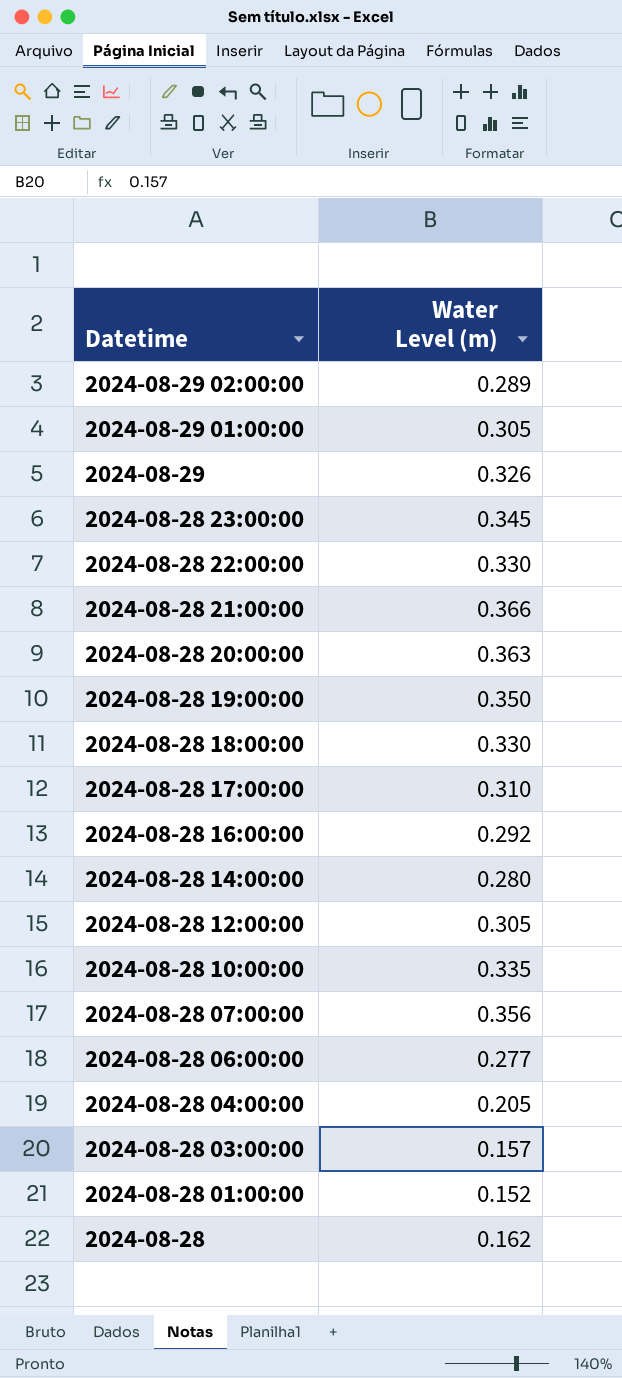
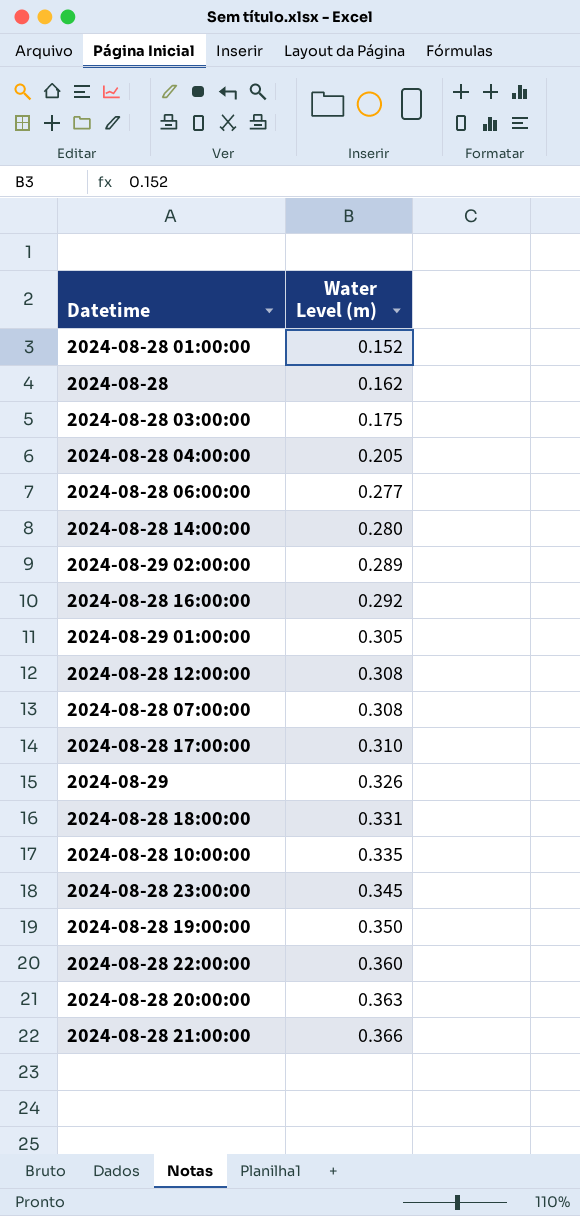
row order: Datetime descending -> Water Level (m) ascending
2024-08-28 03:00:00 | Water Level (m): 0.157 -> 0.175
2024-08-28 12:00:00 | Water Level (m): 0.305 -> 0.308
2024-08-28 07:00:00 | Water Level (m): 0.356 -> 0.308
2024-08-28 18:00:00 | Water Level (m): 0.330 -> 0.331
2024-08-28 22:00:00 | Water Level (m): 0.330 -> 0.360

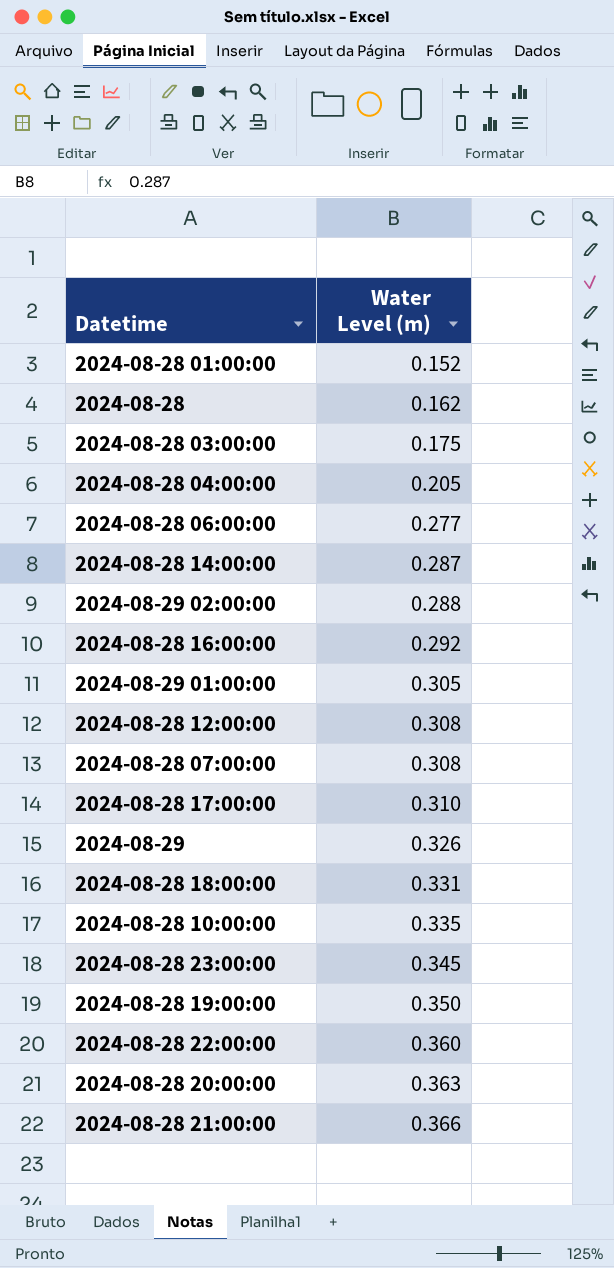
2024-08-28 14:00:00 | Water Level (m): 0.280 -> 0.287
2024-08-29 02:00:00 | Water Level (m): 0.289 -> 0.288

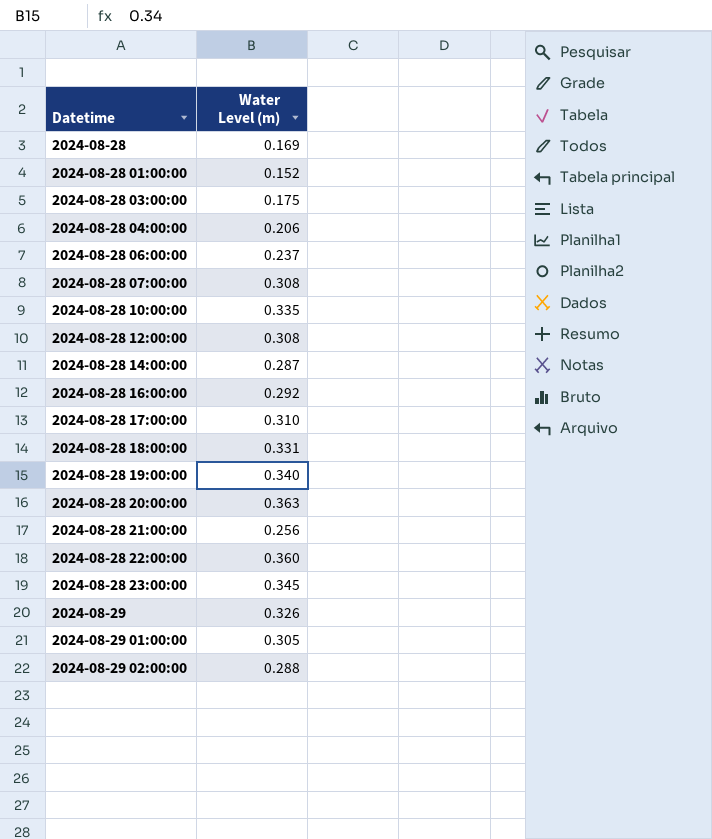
row order: Water Level (m) ascending -> Datetime ascending
2024-08-28 | Water Level (m): 0.162 -> 0.169
2024-08-28 04:00:00 | Water Level (m): 0.205 -> 0.206
2024-08-28 06:00:00 | Water Level (m): 0.277 -> 0.237
2024-08-28 19:00:00 | Water Level (m): 0.350 -> 0.340
2024-08-28 21:00:00 | Water Level (m): 0.366 -> 0.256

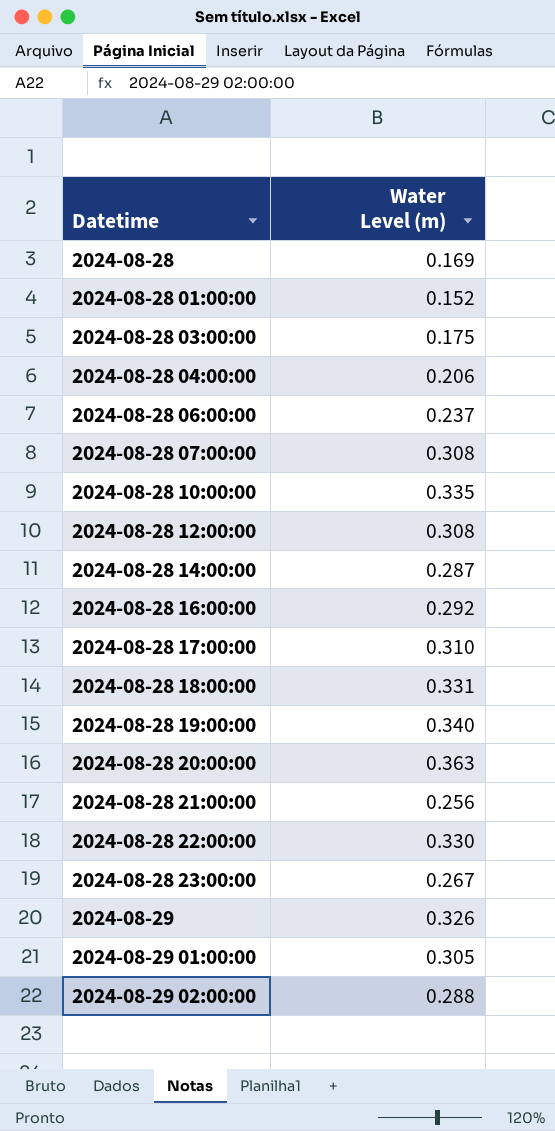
2024-08-28 22:00:00 | Water Level (m): 0.360 -> 0.330
2024-08-28 23:00:00 | Water Level (m): 0.345 -> 0.267

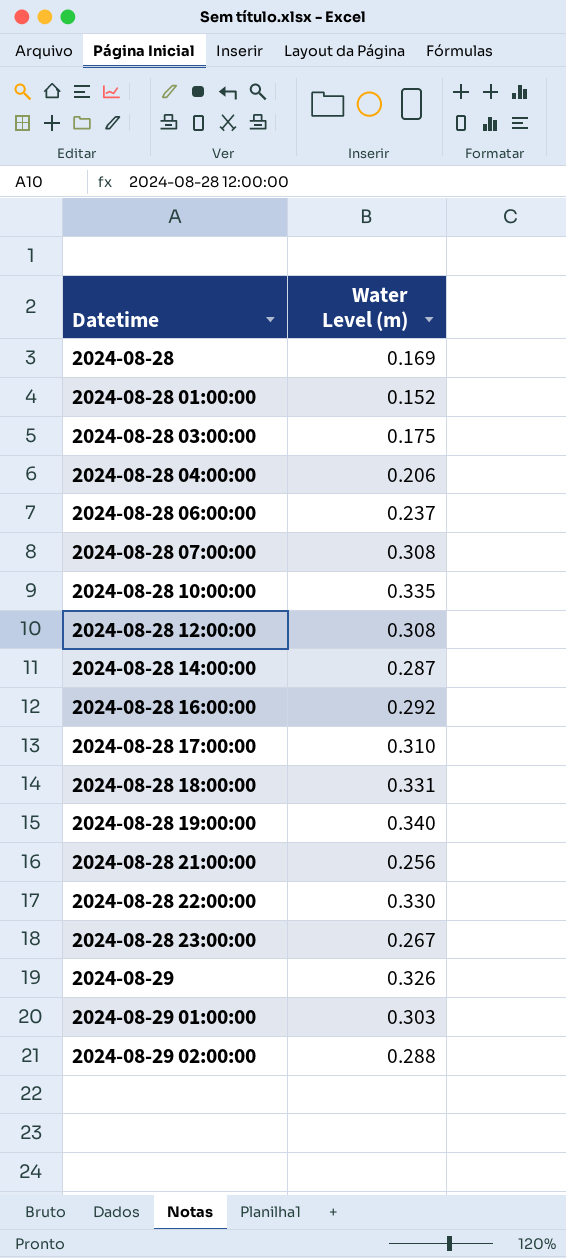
row 2024-08-28 20:00:00: 0.363 -> none
2024-08-29 01:00:00 | Water Level (m): 0.305 -> 0.303

